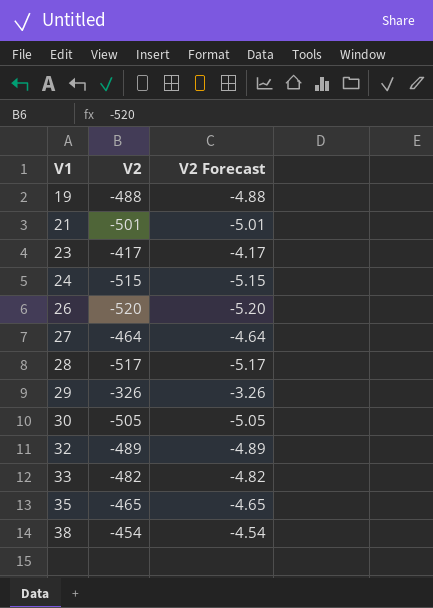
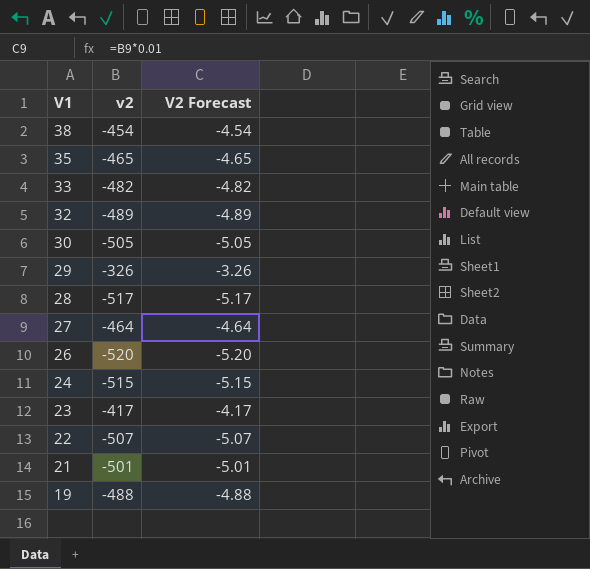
row order: V1 ascending -> V1 descending
column name: V2 -> v2
row 22: none -> -507 | -5.07

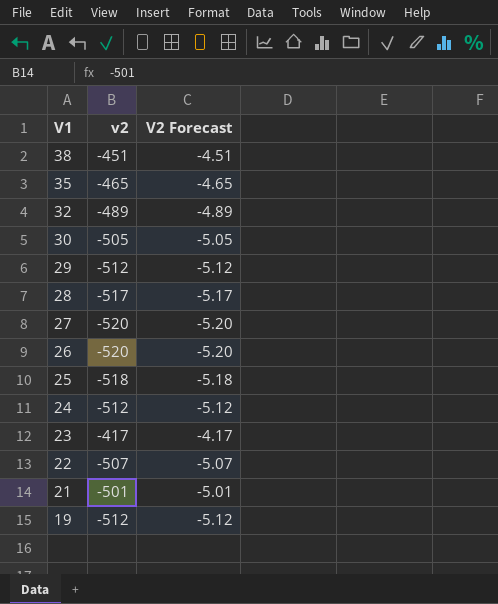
row 33: -482 | -4.82 -> none
38 | v2: -454 -> -451
38 | V2 Forecast: -4.54 -> -4.51
29 | v2: -326 -> -512
29 | V2 Forecast: -3.26 -> -5.12
27 | v2: -464 -> -520
27 | V2 Forecast: -4.64 -> -5.20
row 25: none -> -518 | -5.18
24 | v2: -515 -> -512
24 | V2 Forecast: -5.15 -> -5.12
19 | v2: -488 -> -512
19 | V2 Forecast: -4.88 -> -5.12

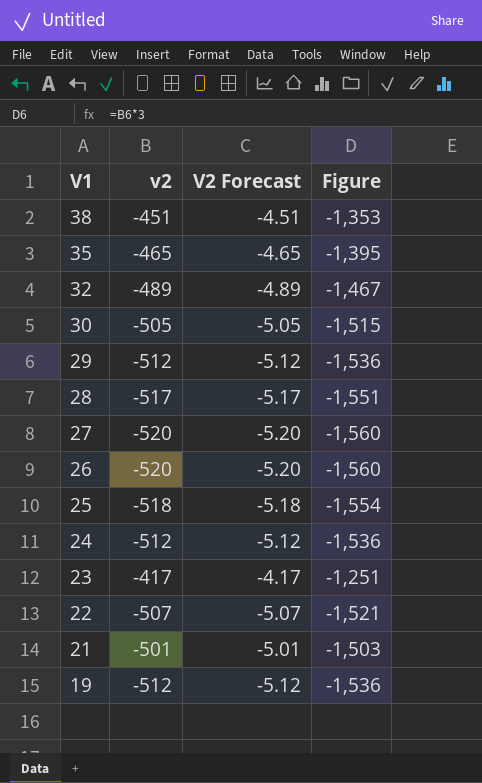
column Figure | formula: none -> [v2] * 3

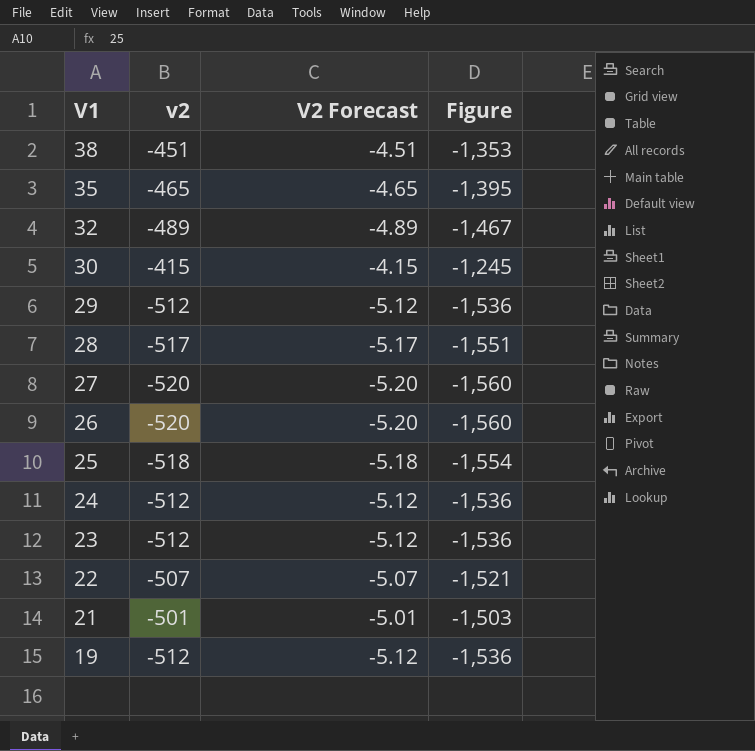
30 | v2: -505 -> -415
30 | V2 Forecast: -5.05 -> -4.15
30 | Figure: -1,515 -> -1,245
23 | v2: -417 -> -512
23 | V2 Forecast: -4.17 -> -5.12
23 | Figure: -1,251 -> -1,536

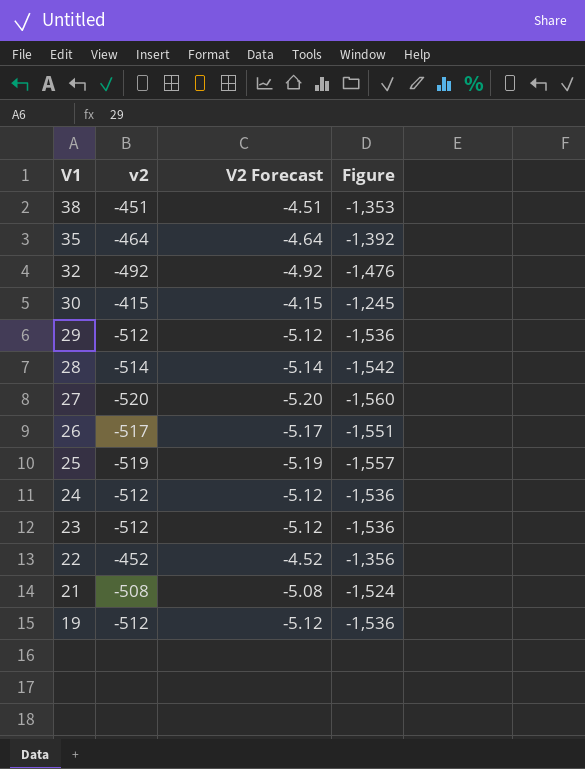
35 | v2: -465 -> -464
35 | V2 Forecast: -4.65 -> -4.64
35 | Figure: -1,395 -> -1,392
32 | v2: -489 -> -492
32 | V2 Forecast: -4.89 -> -4.92
32 | Figure: -1,467 -> -1,476
28 | v2: -517 -> -514
28 | V2 Forecast: -5.17 -> -5.14
28 | Figure: -1,551 -> -1,542
26 | v2: -520 -> -517
26 | V2 Forecast: -5.20 -> -5.17
26 | Figure: -1,560 -> -1,551
25 | v2: -518 -> -519
25 | V2 Forecast: -5.18 -> -5.19
25 | Figure: -1,554 -> -1,557
22 | v2: -507 -> -452
22 | V2 Forecast: -5.07 -> -4.52
22 | Figure: -1,521 -> -1,356
21 | v2: -501 -> -508
21 | V2 Forecast: -5.01 -> -5.08
21 | Figure: -1,503 -> -1,524

